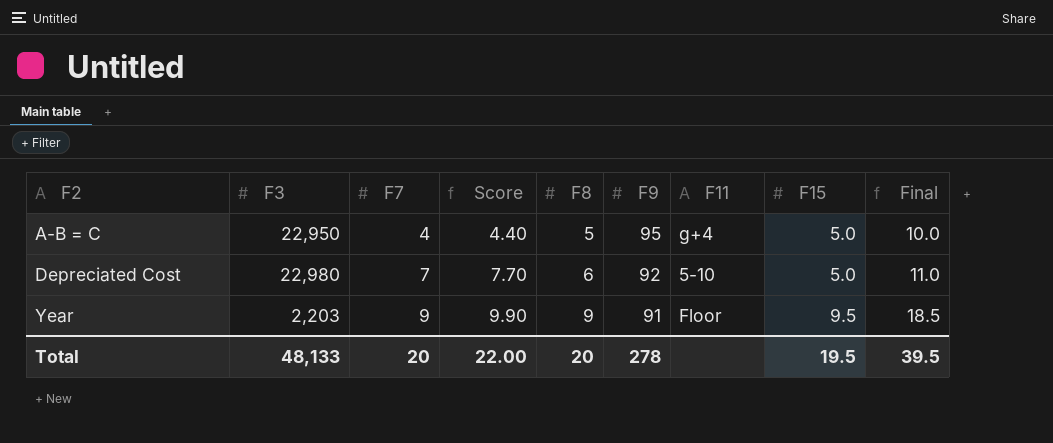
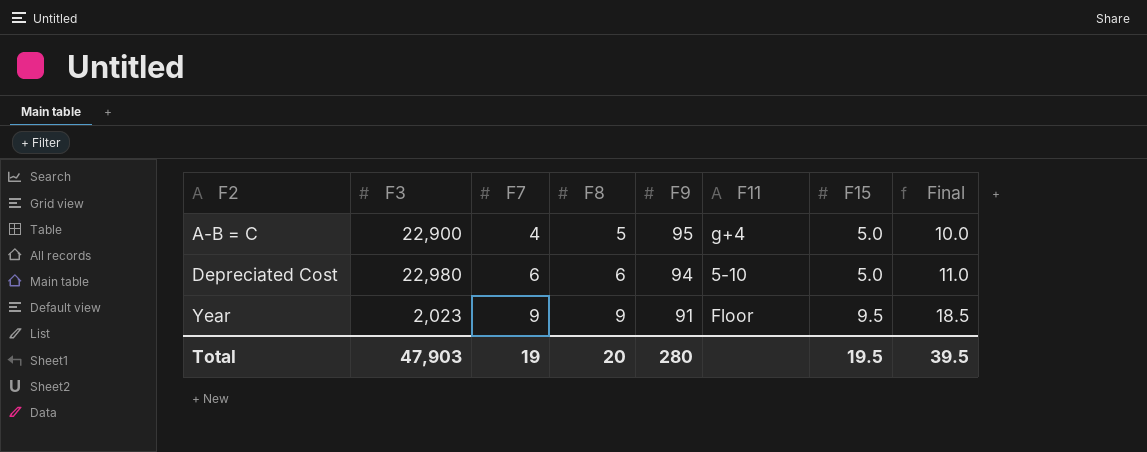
column Score | formula: [F7] * 1.1 -> none
A-B = C | F3: 22,950 -> 22,900
Depreciated Cost | F7: 7 -> 6
Depreciated Cost | F9: 92 -> 94
Year | F3: 2,203 -> 2,023
Total | F3: 48,133 -> 47,903
Total | F7: 20 -> 19
Total | F9: 278 -> 280

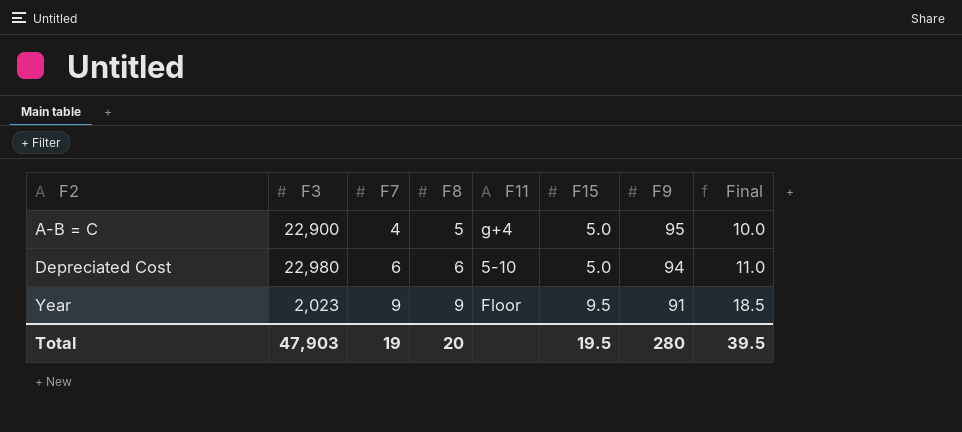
column F9 | position: 5 -> 7

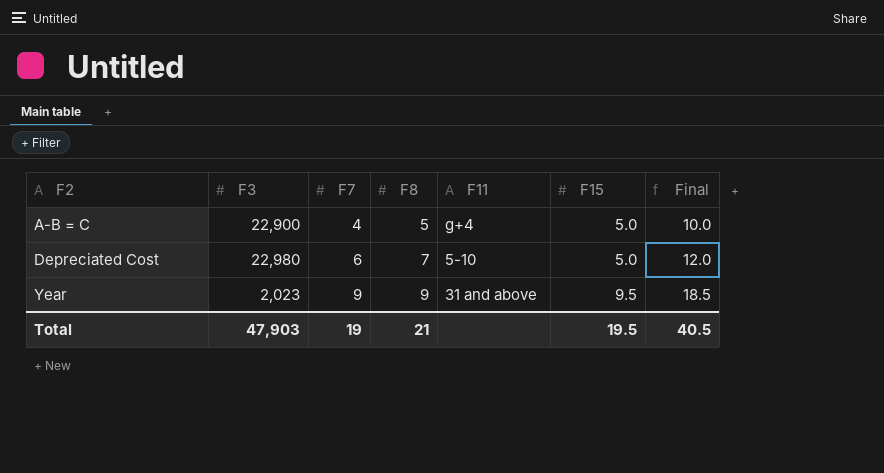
column F9 | position: 7 -> none
Depreciated Cost | F8: 6 -> 7
Depreciated Cost | Final: 11.0 -> 12.0
Year | F11: Floor -> 31 and above
Total | F8: 20 -> 21
Total | Final: 39.5 -> 40.5

